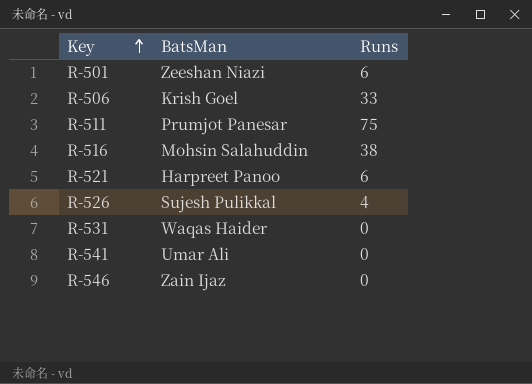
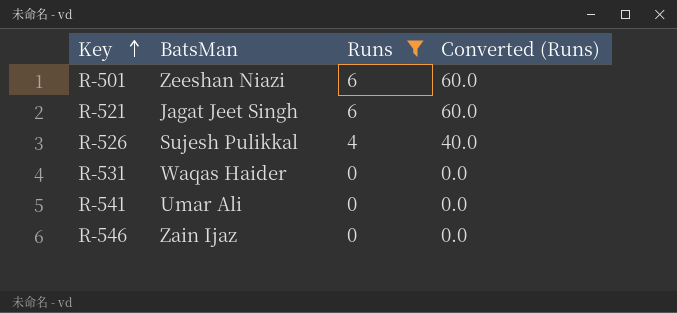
filter: none -> Runs <= 6
column Converted (Runs) | formula: none -> [Runs] * 10
R-521 | BatsMan: Harpreet Panoo -> Jagat Jeet Singh

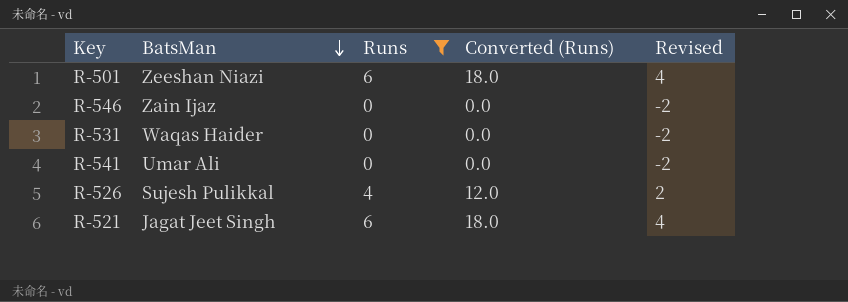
row order: Key ascending -> BatsMan descending
column Converted (Runs) | formula: [Runs] * 10 -> [Runs] * 3
column Revised | formula: none -> [Runs] - 2

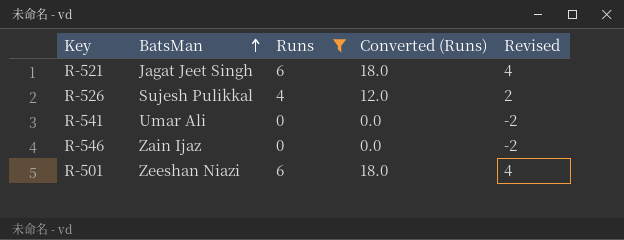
row order: BatsMan descending -> BatsMan ascending
row R-531: Waqas Haider | 0 | 0.0 | -2 -> none

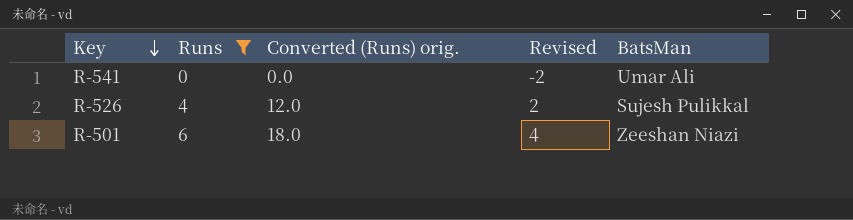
row order: BatsMan ascending -> Key descending
column name: Converted (Runs) -> Converted (Runs) orig.
column BatsMan | position: 2 -> 5
row R-521: Jagat Jeet Singh | 6 | 18.0 | 4 -> none
row R-546: Zain Ijaz | 0 | 0.0 | -2 -> none

